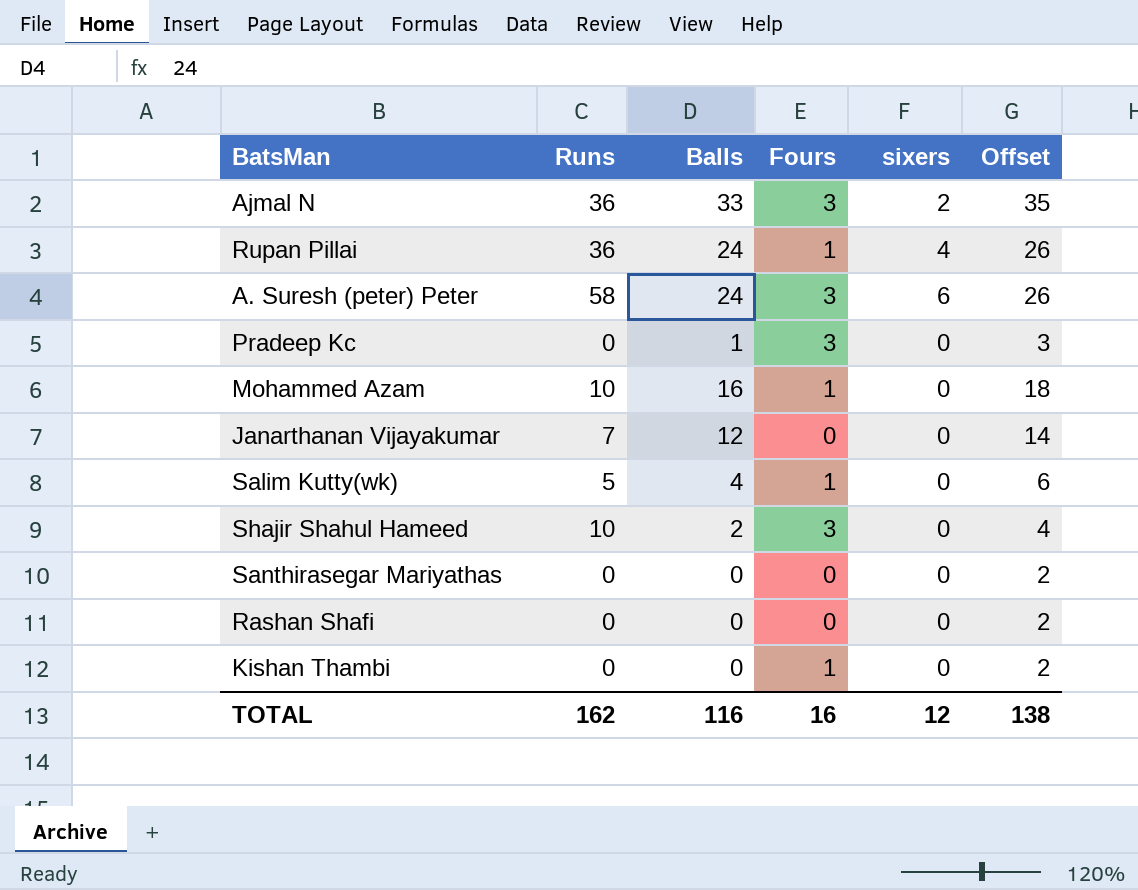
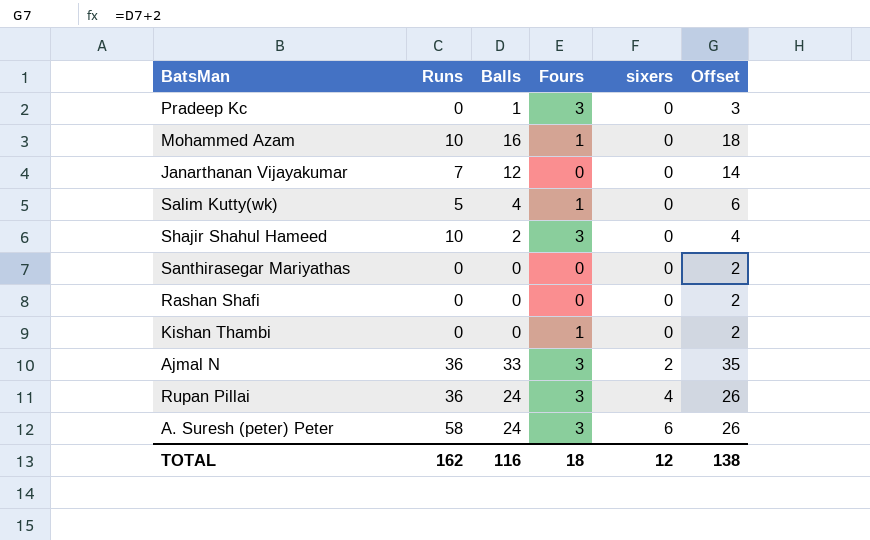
row order: none -> sixers ascending
Rupan Pillai | Fours: 1 -> 3
TOTAL | Fours: 16 -> 18

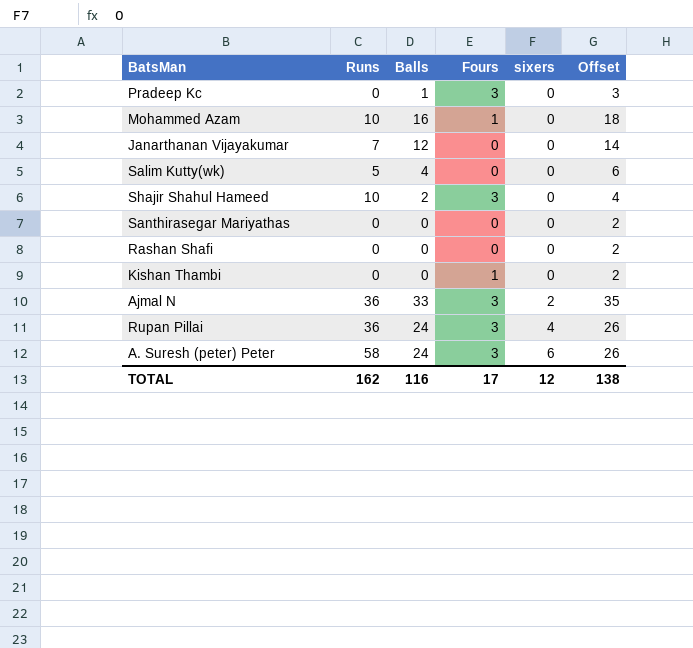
Salim Kutty(wk) | Fours: 1 -> 0
TOTAL | Fours: 18 -> 17

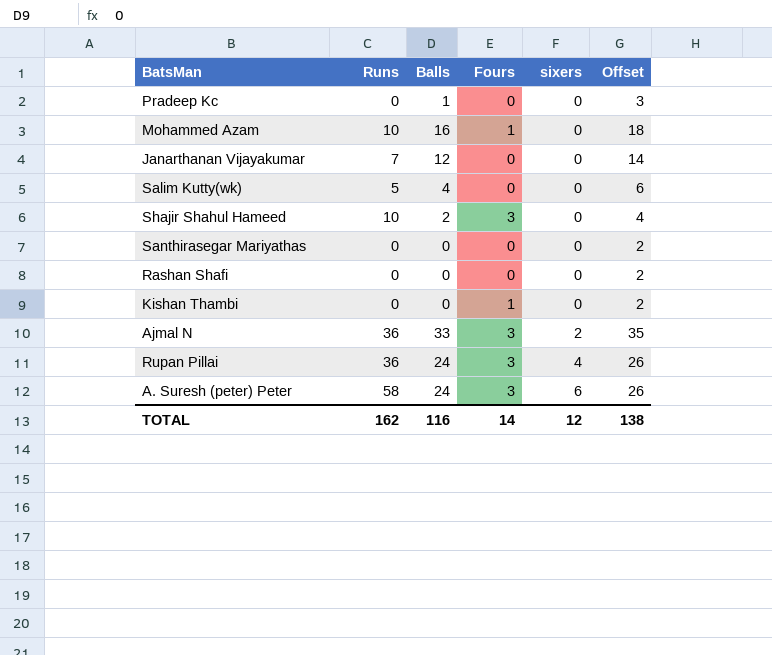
Pradeep Kc | Fours: 3 -> 0
TOTAL | Fours: 17 -> 14

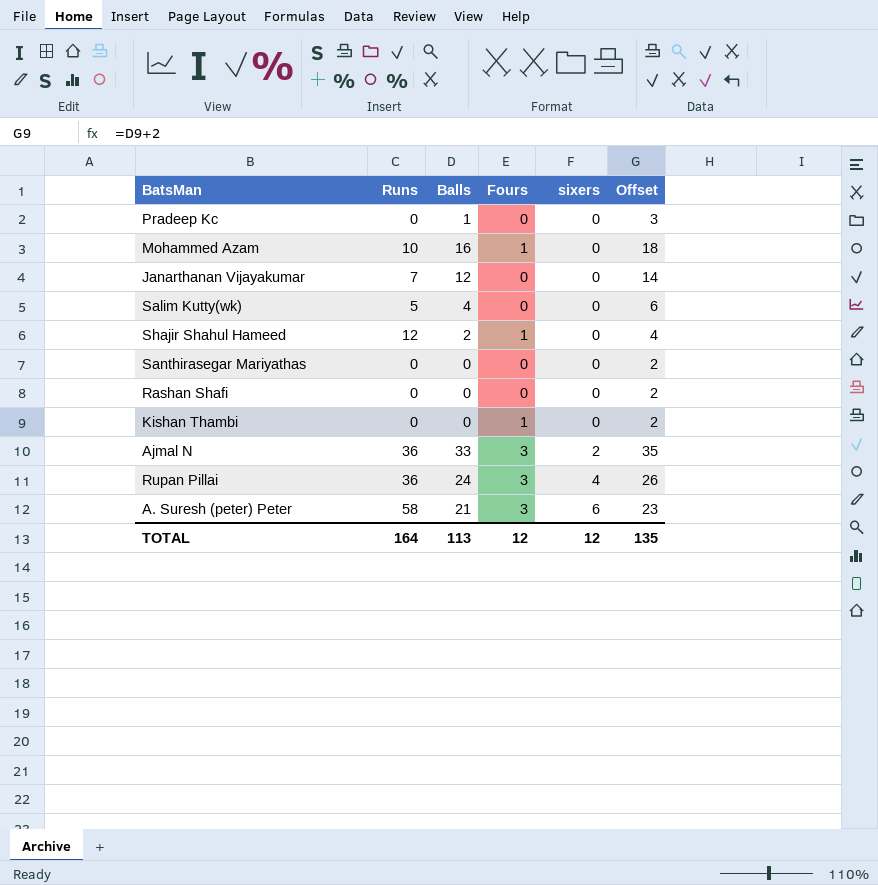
Shajir Shahul Hameed | Runs: 10 -> 12
Shajir Shahul Hameed | Fours: 3 -> 1
A. Suresh (peter) Peter | Balls: 24 -> 21
A. Suresh (peter) Peter | Offset: 26 -> 23
TOTAL | Runs: 162 -> 164
TOTAL | Balls: 116 -> 113
TOTAL | Fours: 14 -> 12
TOTAL | Offset: 138 -> 135

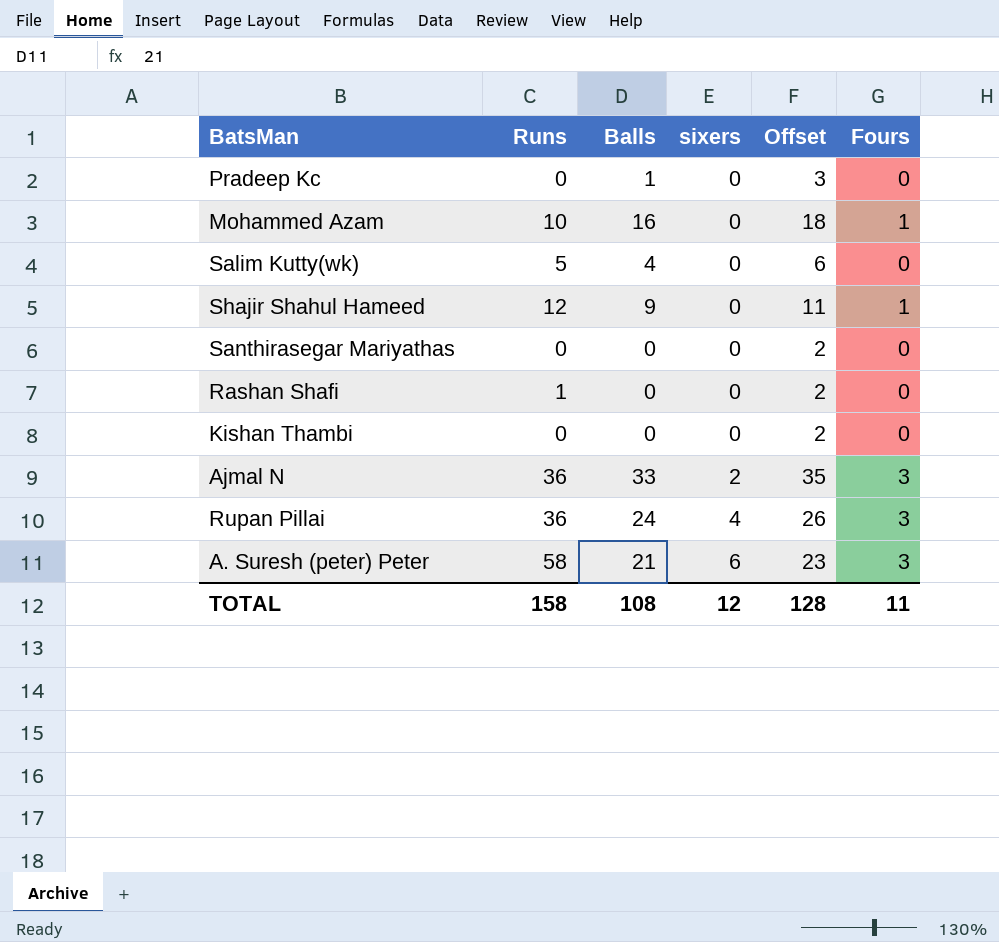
column Fours | position: 4 -> 6
row Janarthanan Vijayakumar: 7 | 12 | 0 | 0 | 14 -> none
Shajir Shahul Hameed | Balls: 2 -> 9
Shajir Shahul Hameed | Offset: 4 -> 11
Rashan Shafi | Runs: 0 -> 1
Kishan Thambi | Fours: 1 -> 0
TOTAL | Runs: 164 -> 158
TOTAL | Balls: 113 -> 108
TOTAL | Offset: 135 -> 128
TOTAL | Fours: 12 -> 11

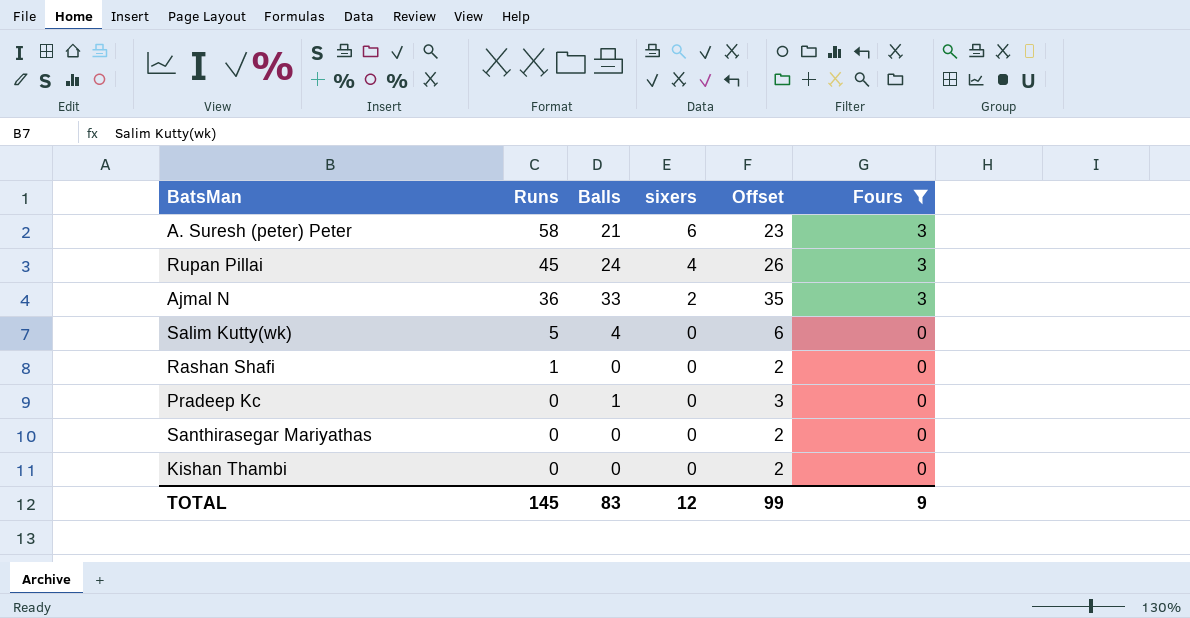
filter: none -> Fours != 1
row order: sixers ascending -> Runs descending
Rupan Pillai | Runs: 36 -> 45
TOTAL | Runs: 158 -> 145
TOTAL | Balls: 108 -> 83
TOTAL | Offset: 128 -> 99
TOTAL | Fours: 11 -> 9

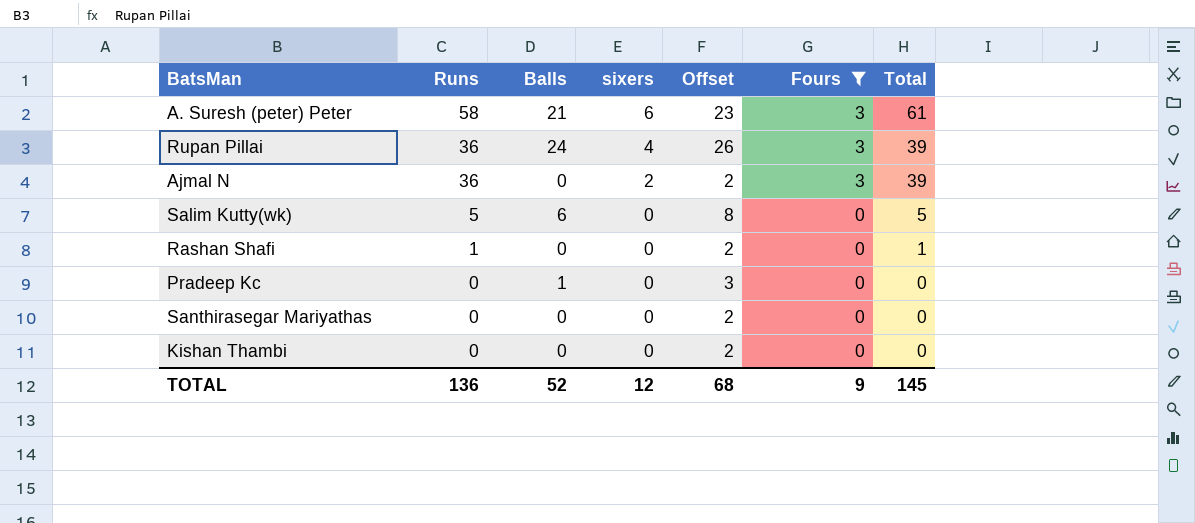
column Total | formula: none -> [Runs] + [Fours]
Rupan Pillai | Runs: 45 -> 36
Ajmal N | Balls: 33 -> 0
Ajmal N | Offset: 35 -> 2
Salim Kutty(wk) | Balls: 4 -> 6
Salim Kutty(wk) | Offset: 6 -> 8
TOTAL | Runs: 145 -> 136
TOTAL | Balls: 83 -> 52
TOTAL | Offset: 99 -> 68

